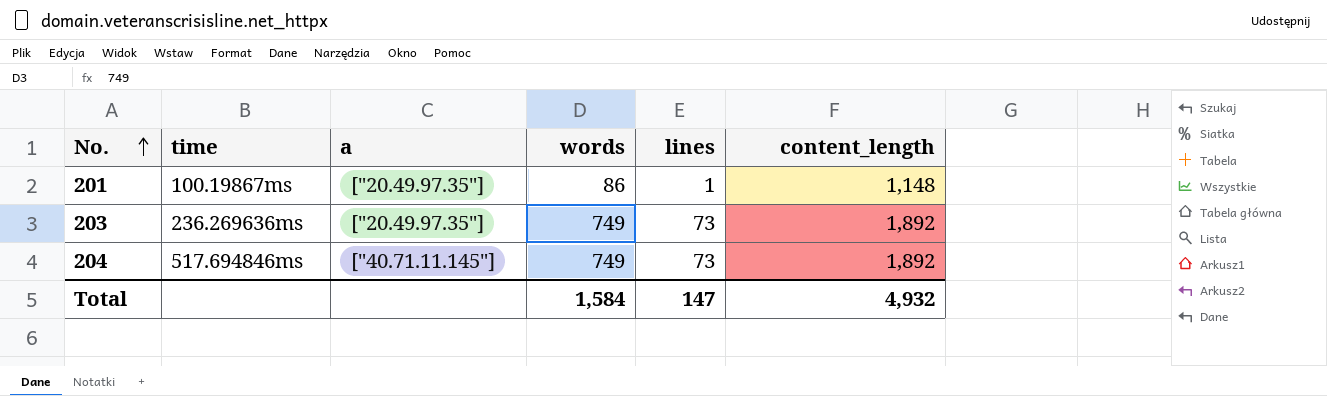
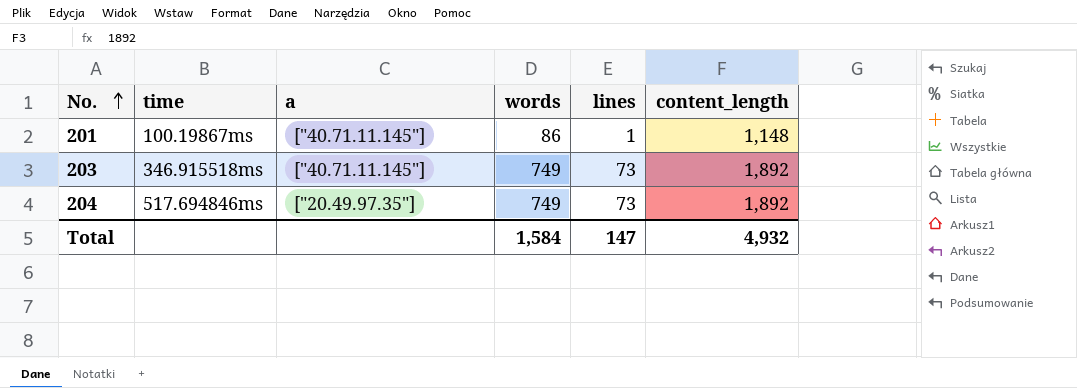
201 | a: ["20.49.97.35"] -> ["40.71.11.145"]
203 | time: 236.269636ms -> 346.915518ms
203 | a: ["20.49.97.35"] -> ["40.71.11.145"]
204 | a: ["40.71.11.145"] -> ["20.49.97.35"]

